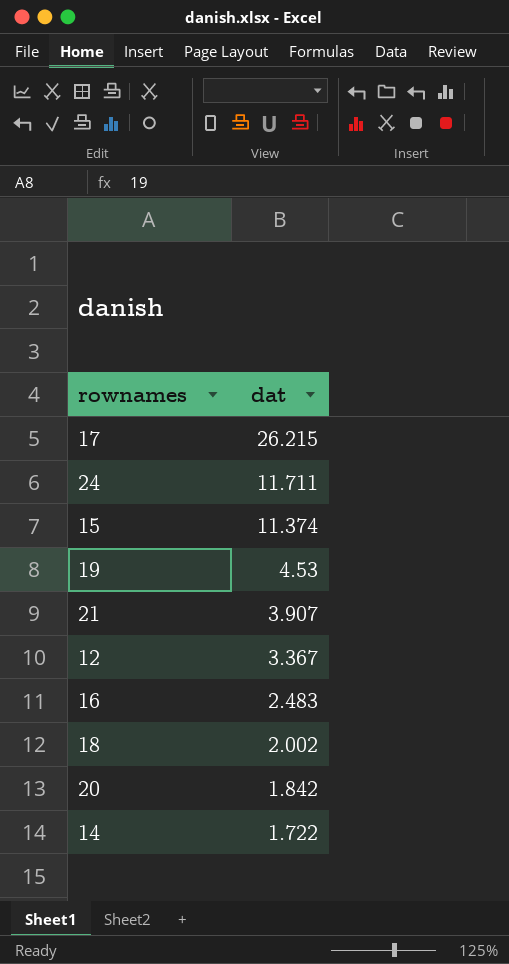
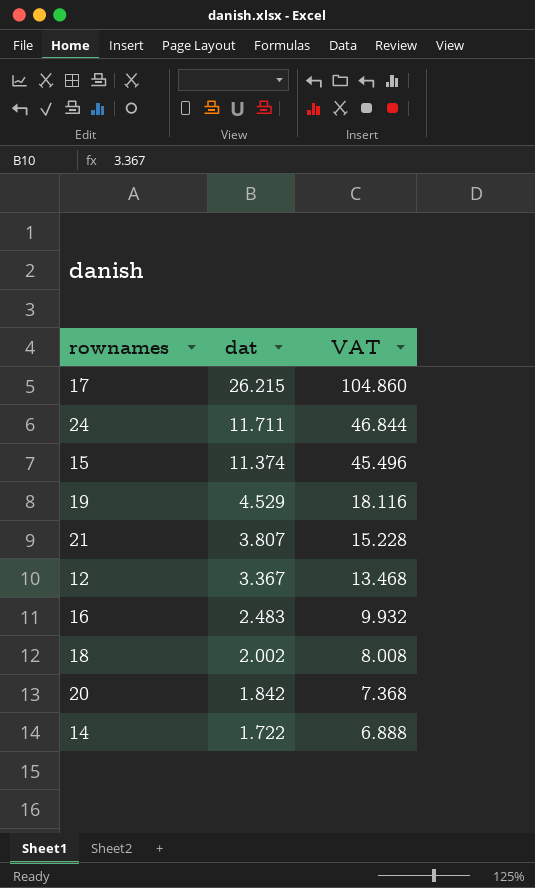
column VAT | formula: none -> [dat] * 4
19 | dat: 4.53 -> 4.529
21 | dat: 3.907 -> 3.807

